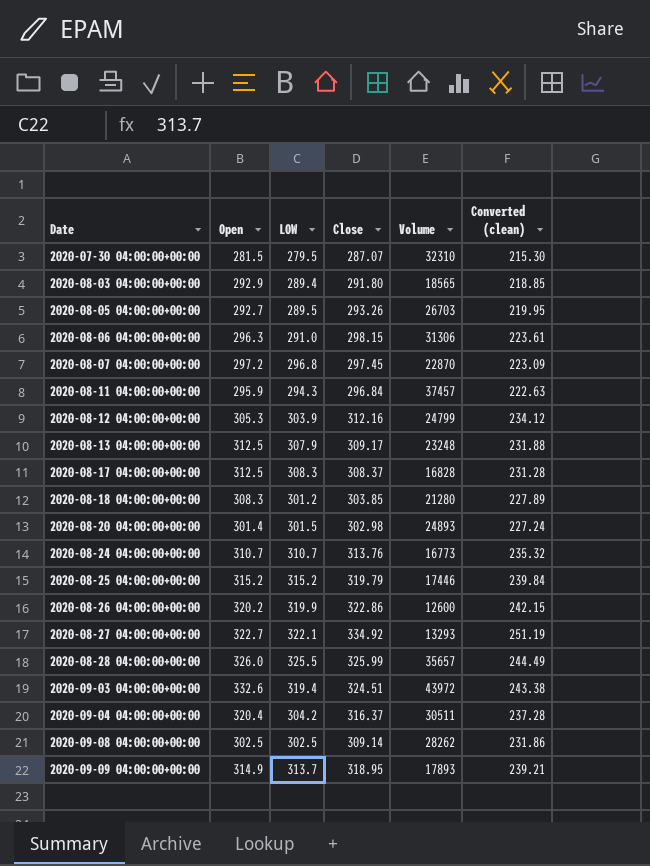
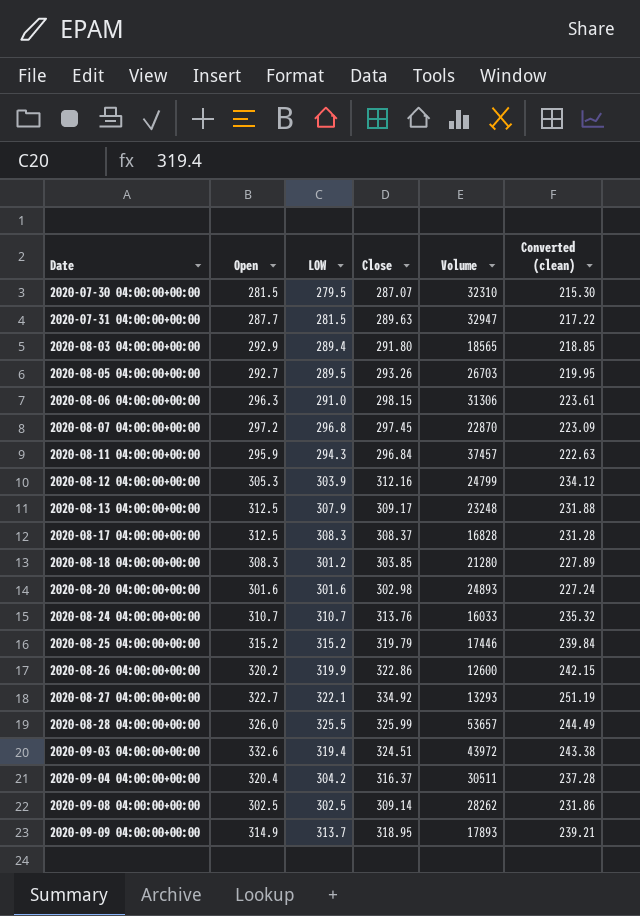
row 2020-07-31 04:00:00+00:00: none -> 287.7 | 281.5 | 289.63 | 32947 | 217.22
2020-08-20 04:00:00+00:00 | Open: 301.4 -> 301.6
2020-08-20 04:00:00+00:00 | LOW: 301.5 -> 301.6
2020-08-24 04:00:00+00:00 | Volume: 16773 -> 16033
2020-08-28 04:00:00+00:00 | Volume: 35657 -> 53657

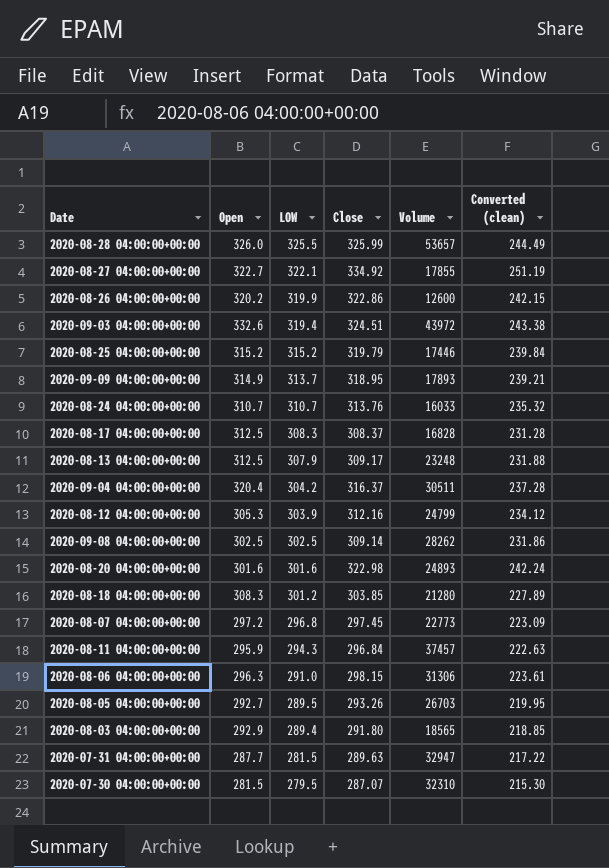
row order: Date ascending -> LOW descending
2020-08-27 04:00:00+00:00 | Volume: 13293 -> 17855
2020-08-20 04:00:00+00:00 | Close: 302.98 -> 322.98
2020-08-20 04:00:00+00:00 | Converted (clean): 227.24 -> 242.24
2020-08-07 04:00:00+00:00 | Volume: 22870 -> 22773

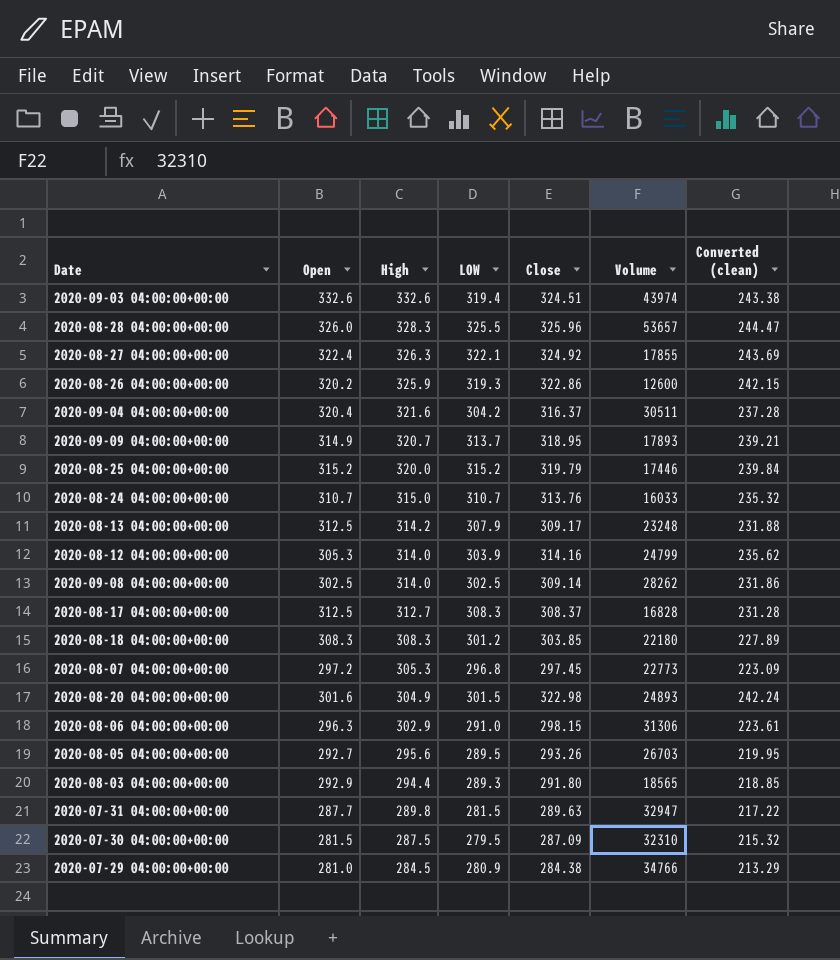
row order: LOW descending -> High descending
column High | position: none -> 3
row 2020-08-11 04:00:00+00:00: 295.9 | 294.3 | 296.84 | 37457 | 222.63 -> none
2020-09-03 04:00:00+00:00 | Volume: 43972 -> 43974
2020-08-28 04:00:00+00:00 | Close: 325.99 -> 325.96
2020-08-28 04:00:00+00:00 | Converted (clean): 244.49 -> 244.47
2020-08-27 04:00:00+00:00 | Open: 322.7 -> 322.4
2020-08-27 04:00:00+00:00 | Close: 334.92 -> 324.92
2020-08-27 04:00:00+00:00 | Converted (clean): 251.19 -> 243.69
2020-08-26 04:00:00+00:00 | LOW: 319.9 -> 319.3
2020-08-12 04:00:00+00:00 | Close: 312.16 -> 314.16
2020-08-12 04:00:00+00:00 | Converted (clean): 234.12 -> 235.62
2020-08-18 04:00:00+00:00 | Volume: 21280 -> 22180
2020-08-20 04:00:00+00:00 | LOW: 301.6 -> 301.5
2020-08-03 04:00:00+00:00 | LOW: 289.4 -> 289.3
2020-07-30 04:00:00+00:00 | Close: 287.07 -> 287.09
2020-07-30 04:00:00+00:00 | Converted (clean): 215.30 -> 215.32
row 2020-07-29 04:00:00+00:00: none -> 281.0 | 284.5 | 280.9 | 284.38 | 34766 | 213.29

